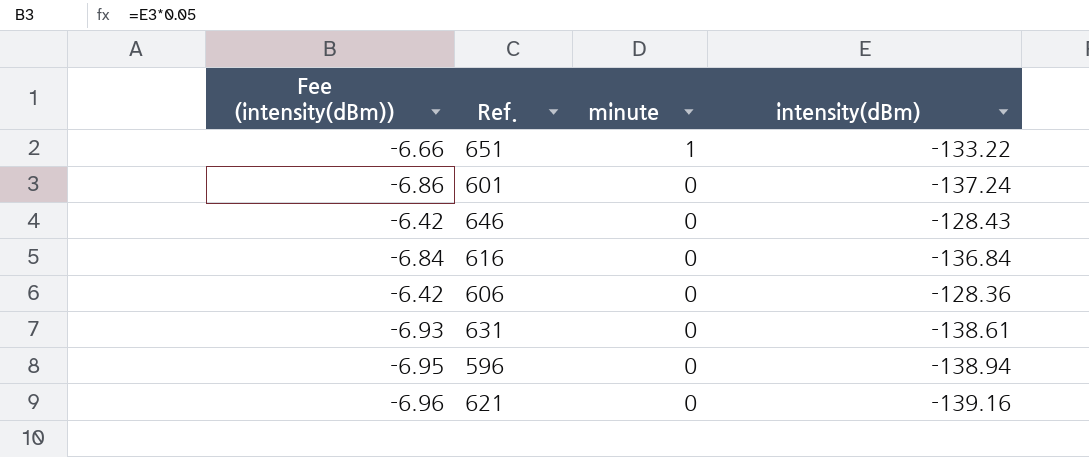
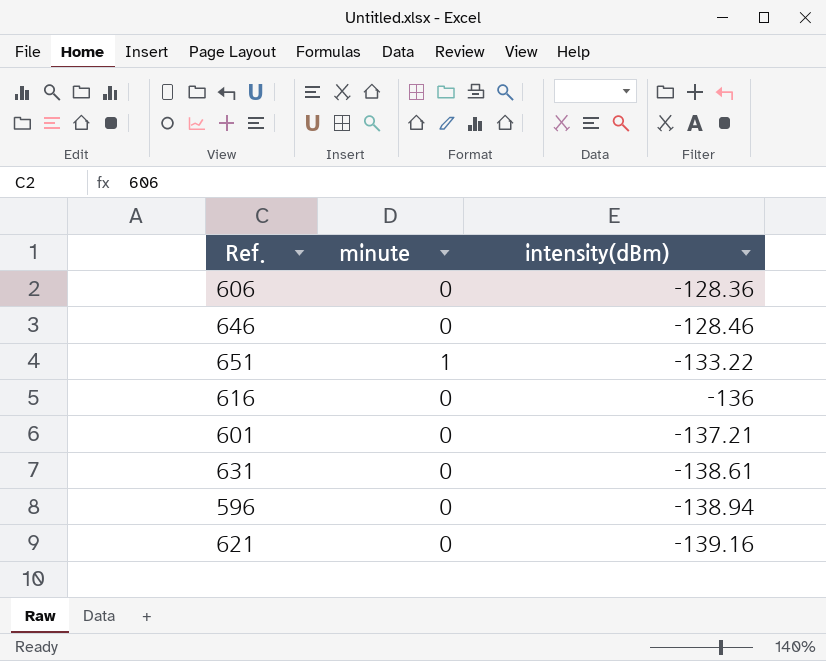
row order: minute descending -> intensity(dBm) descending
column Fee (intensity(dBm)) | formula: [intensity(dBm)] * 0.05 -> none
646 | intensity(dBm): -128.43 -> -128.46
616 | intensity(dBm): -136.84 -> -136
601 | intensity(dBm): -137.24 -> -137.21

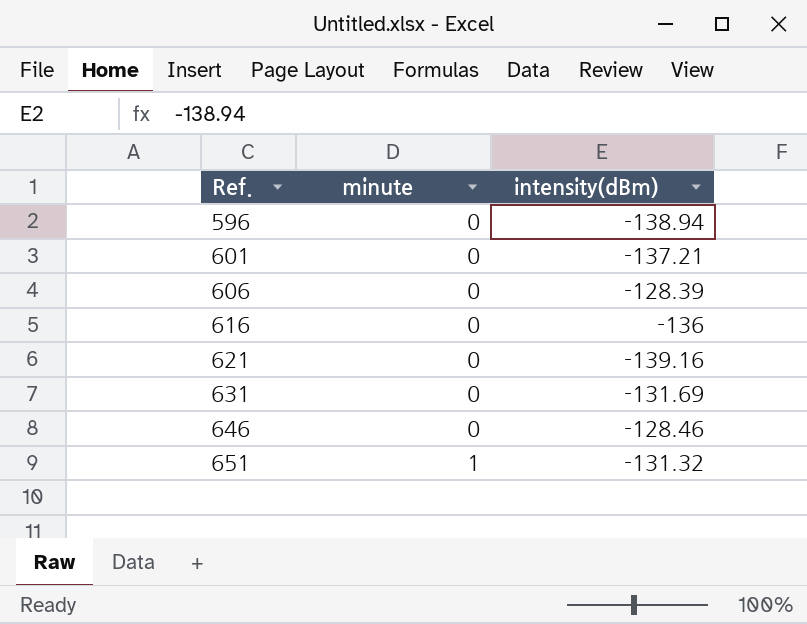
row order: intensity(dBm) descending -> Ref. ascending
606 | intensity(dBm): -128.36 -> -128.39
631 | intensity(dBm): -138.61 -> -131.69
651 | intensity(dBm): -133.22 -> -131.32

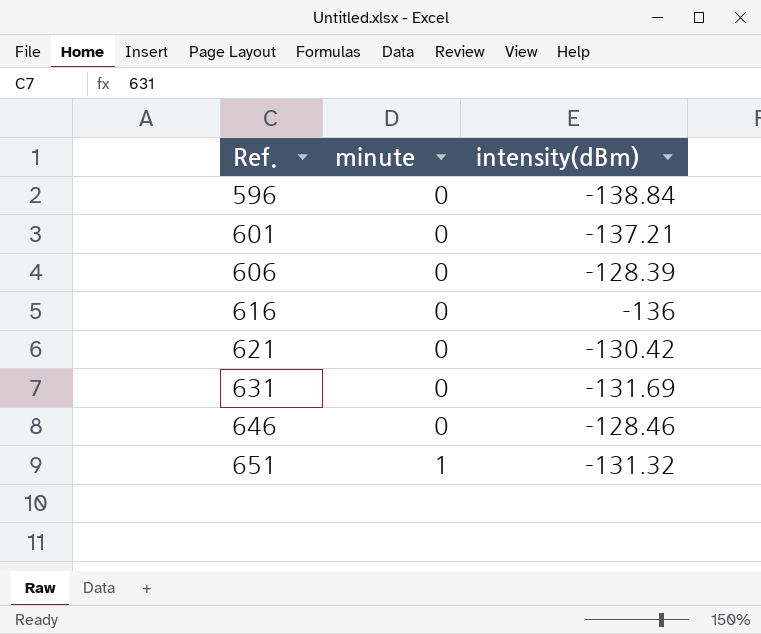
596 | intensity(dBm): -138.94 -> -138.84
621 | intensity(dBm): -139.16 -> -130.42

